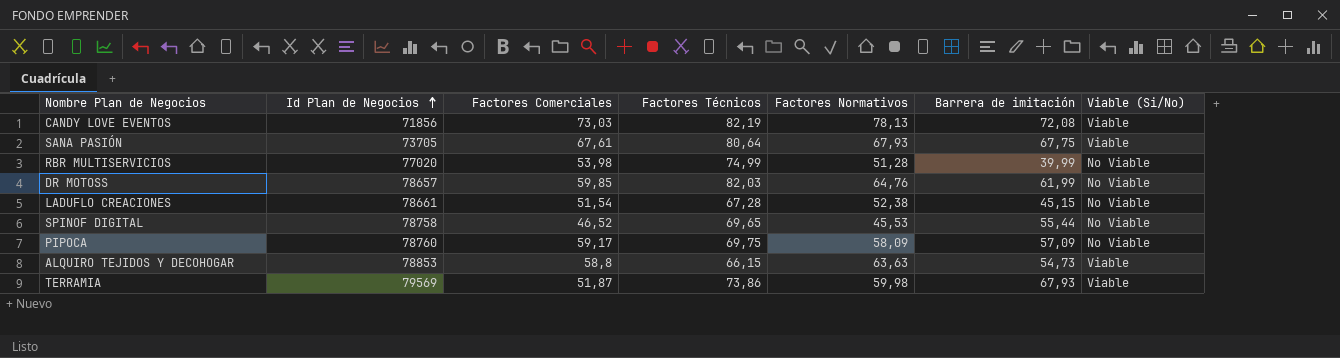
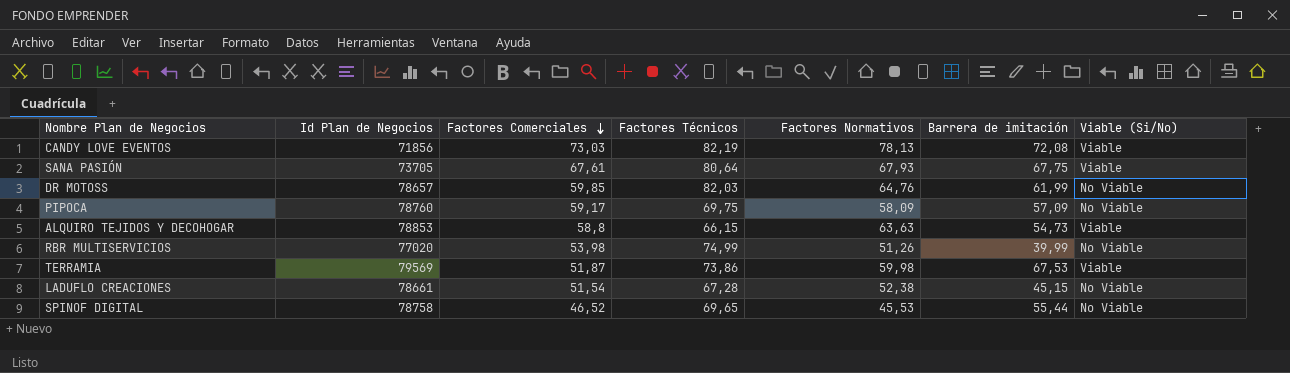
row order: Id Plan de Negocios ascending -> Factores Comerciales descending
RBR MULTISERVICIOS | Factores Normativos: 51,28 -> 51,26
TERRAMIA | Barrera de imitación: 67,93 -> 67,53

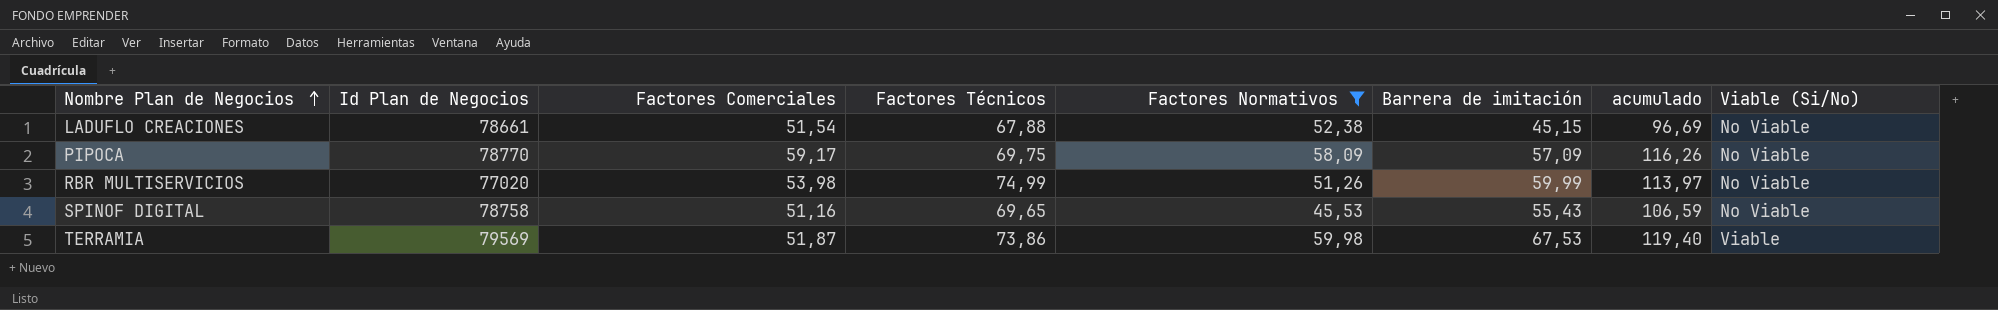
filter: none -> Factores Normativos <= 59,98
row order: Factores Comerciales descending -> Nombre Plan de Negocios ascending
column acumulado | formula: none -> [Factores Comerciales] + [Barrera de imitación]
LADUFLO CREACIONES | Factores Técnicos: 67,28 -> 67,88
PIPOCA | Id Plan de Negocios: 78760 -> 78770
RBR MULTISERVICIOS | Barrera de imitación: 39,99 -> 59,99
SPINOF DIGITAL | Factores Comerciales: 46,52 -> 51,16
SPINOF DIGITAL | Barrera de imitación: 55,44 -> 55,43

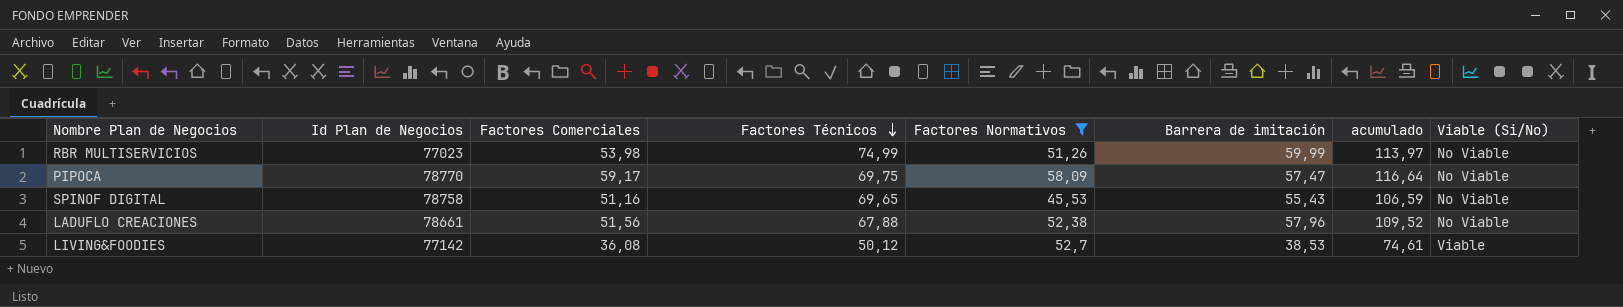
row order: Nombre Plan de Negocios ascending -> Factores Técnicos descending
row TERRAMIA: 79569 | 51,87 | 73,86 | 59,98 | 67,53 | 119,40 | Viable -> none
RBR MULTISERVICIOS | Id Plan de Negocios: 77020 -> 77023
PIPOCA | Barrera de imitación: 57,09 -> 57,47
PIPOCA | acumulado: 116,26 -> 116,64
LADUFLO CREACIONES | Factores Comerciales: 51,54 -> 51,56
LADUFLO CREACIONES | Barrera de imitación: 45,15 -> 57,96
LADUFLO CREACIONES | acumulado: 96,69 -> 109,52
row LIVING&FOODIES: none -> 77142 | 36,08 | 50,12 | 52,7 | 38,53 | 74,61 | Viable

